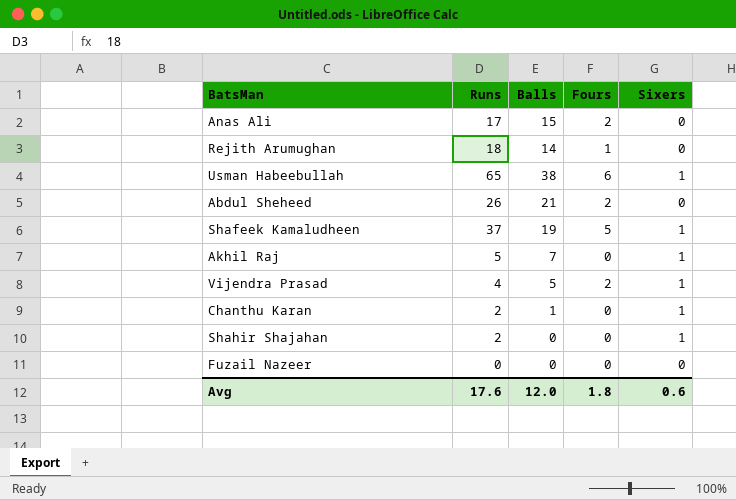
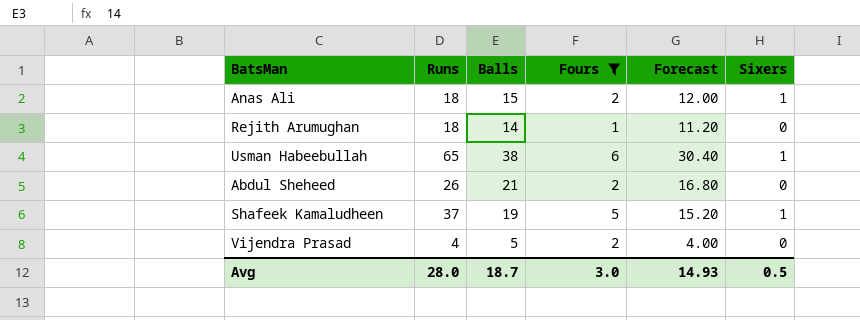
filter: none -> Fours != 0
column Forecast | formula: none -> [Balls] * 0.8
Anas Ali | Runs: 17 -> 18
Anas Ali | Sixers: 0 -> 1
Vijendra Prasad | Sixers: 1 -> 0
Avg | Runs: 17.6 -> 28.0
Avg | Balls: 12.0 -> 18.7
Avg | Fours: 1.8 -> 3.0
Avg | Sixers: 0.6 -> 0.5

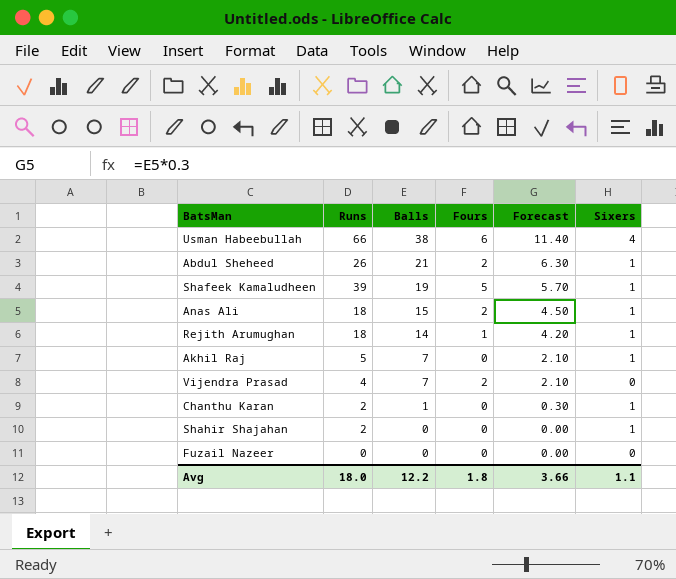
filter: Fours != 0 -> none
row order: none -> Balls descending
column Forecast | formula: [Balls] * 0.8 -> [Balls] * 0.3
Usman Habeebullah | Runs: 65 -> 66
Usman Habeebullah | Sixers: 1 -> 4
Abdul Sheheed | Sixers: 0 -> 1
Shafeek Kamaludheen | Runs: 37 -> 39
Rejith Arumughan | Sixers: 0 -> 1
Vijendra Prasad | Balls: 5 -> 7
Avg | Runs: 28.0 -> 18.0
Avg | Balls: 18.7 -> 12.2
Avg | Fours: 3.0 -> 1.8
Avg | Forecast: 14.93 -> 3.66
Avg | Sixers: 0.5 -> 1.1

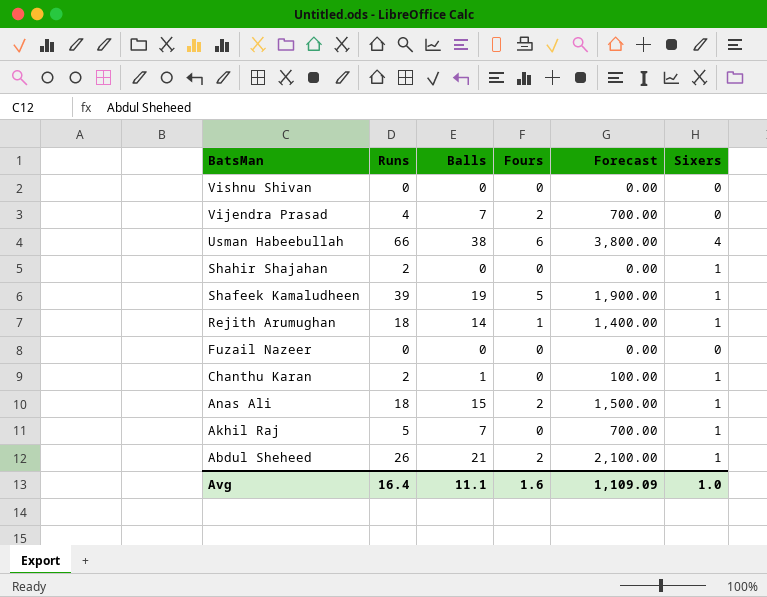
row order: Balls descending -> BatsMan descending
column Forecast | formula: [Balls] * 0.3 -> [Balls] * 100
row Vishnu Shivan: none -> 0 | 0 | 0 | 0.00 | 0
Avg | Runs: 18.0 -> 16.4
Avg | Balls: 12.2 -> 11.1
Avg | Fours: 1.8 -> 1.6
Avg | Forecast: 3.66 -> 1,109.09
Avg | Sixers: 1.1 -> 1.0

